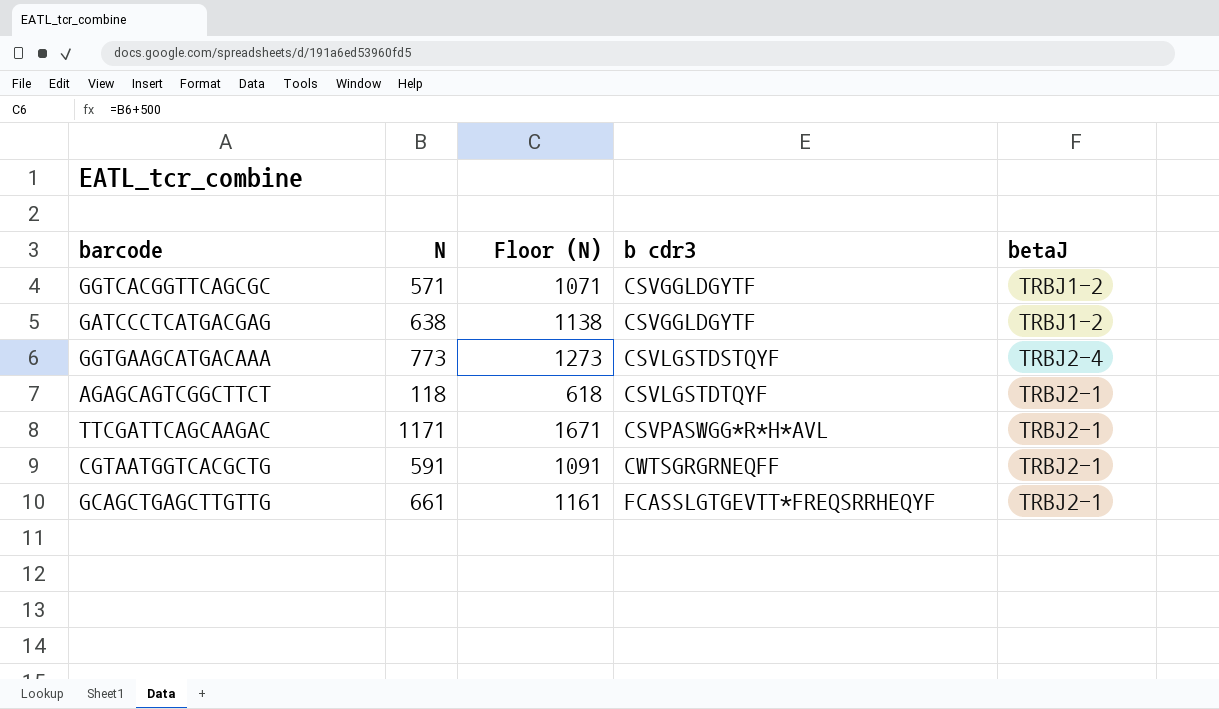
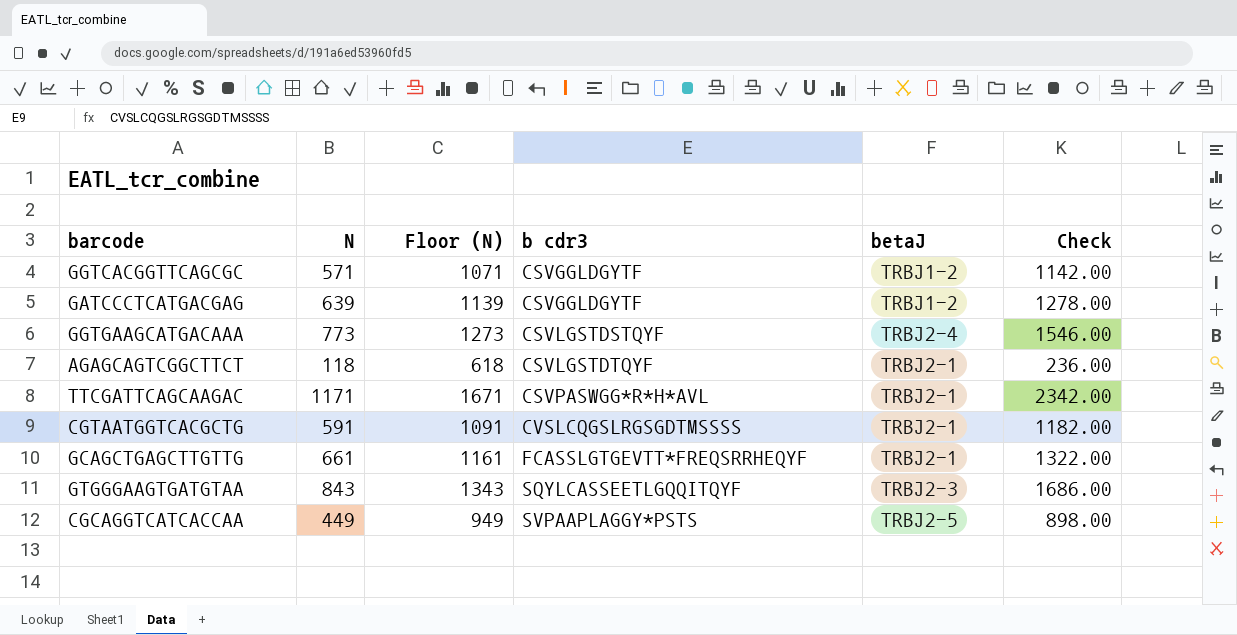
column Check | formula: none -> [N] * 2
GATCCCTCATGACGAG | N: 638 -> 639
GATCCCTCATGACGAG | Floor (N): 1138 -> 1139
CGTAATGGTCACGCTG | b cdr3: CWTSGRGRNEQFF -> CVSLCQGSLRGSGDTMSSSS
row GTGGGAAGTGATGTAA: none -> 843 | 1343 | SQYLCASSEETLGQQITQYF | TRBJ2-3 | 1686.00
row CGCAGGTCATCACCAA: none -> 449 | 949 | SVPAAPLAGGY*PSTS | TRBJ2-5 | 898.00

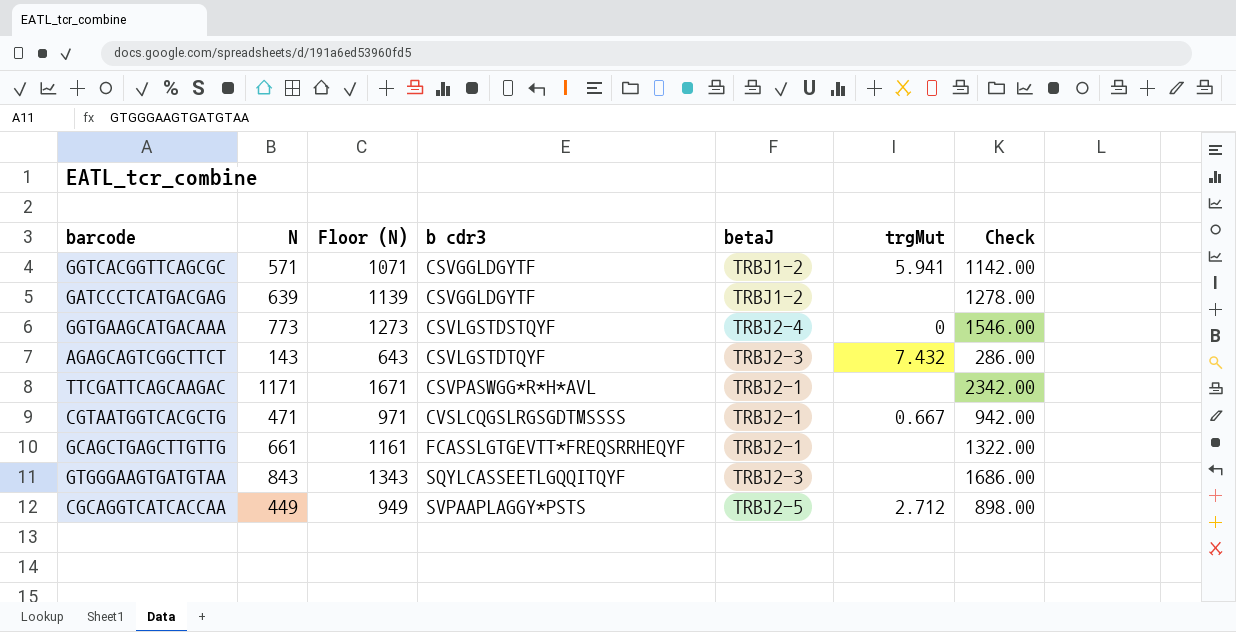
column trgMut | position: none -> 6
AGAGCAGTCGGCTTCT | N: 118 -> 143
AGAGCAGTCGGCTTCT | Floor (N): 618 -> 643
AGAGCAGTCGGCTTCT | betaJ: TRBJ2-1 -> TRBJ2-3
AGAGCAGTCGGCTTCT | Check: 236.00 -> 286.00
CGTAATGGTCACGCTG | N: 591 -> 471
CGTAATGGTCACGCTG | Floor (N): 1091 -> 971
CGTAATGGTCACGCTG | Check: 1182.00 -> 942.00

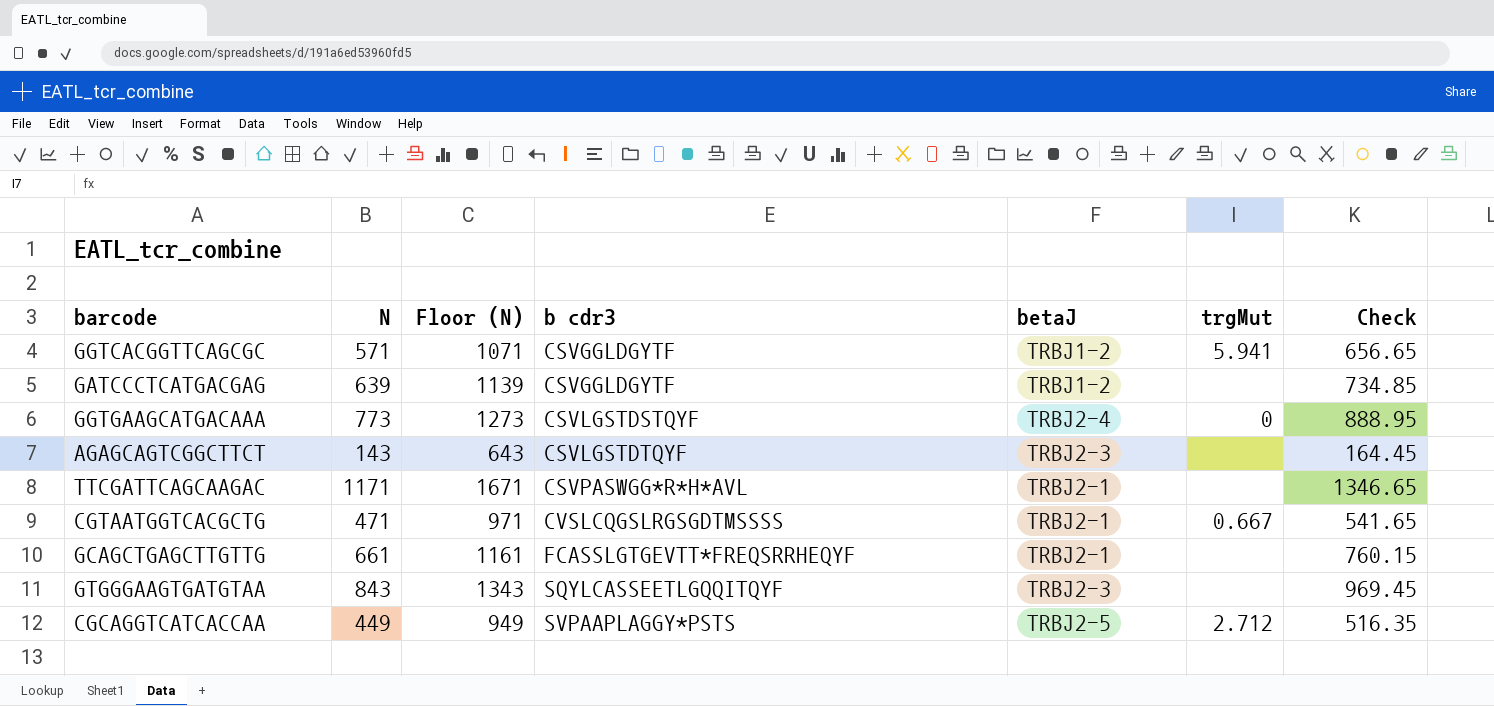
column Check | formula: [N] * 2 -> [N] * 1.15
AGAGCAGTCGGCTTCT | trgMut: 7.432 -> none

